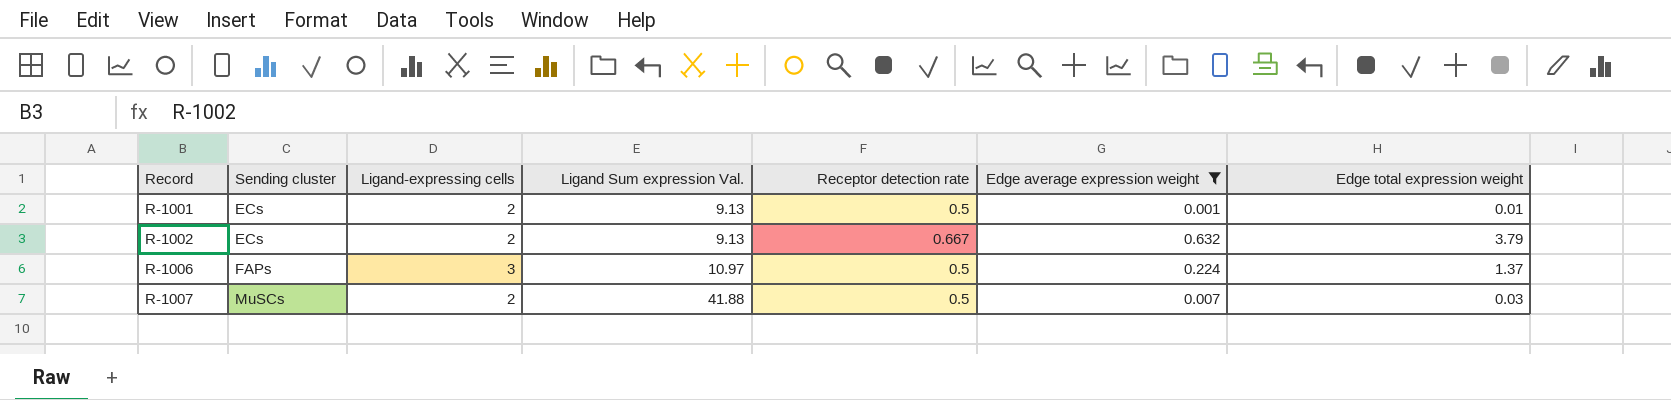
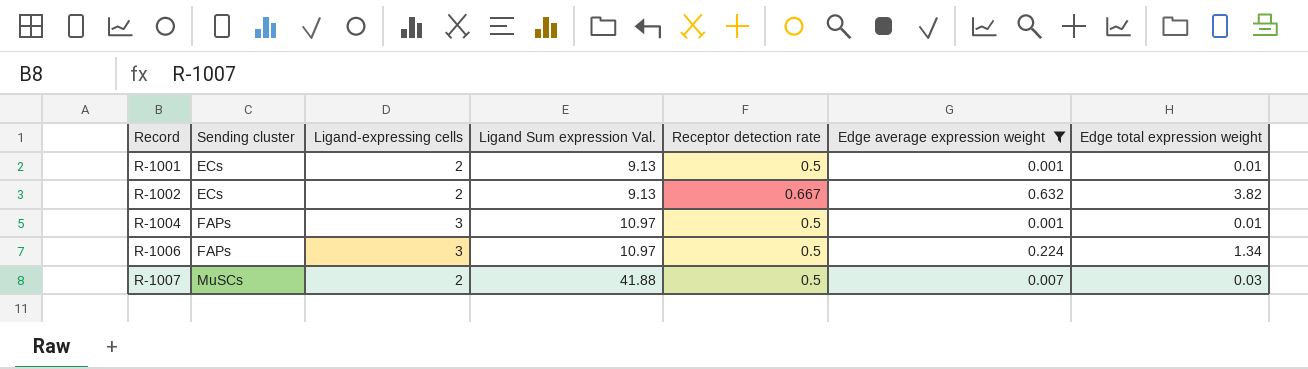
R-1002 | Edge total expression weight: 3.79 -> 3.82
row R-1004: none -> FAPs | 3 | 10.97 | 0.5 | 0.001 | 0.01
R-1006 | Edge total expression weight: 1.37 -> 1.34

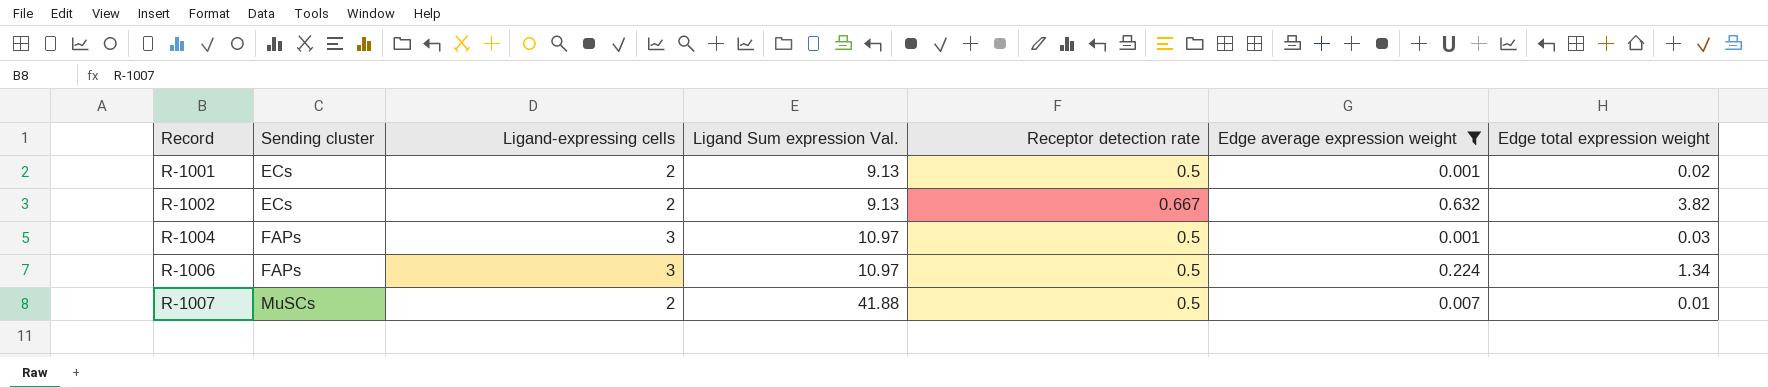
R-1001 | Edge total expression weight: 0.01 -> 0.02
R-1004 | Edge total expression weight: 0.01 -> 0.03
R-1007 | Edge total expression weight: 0.03 -> 0.01

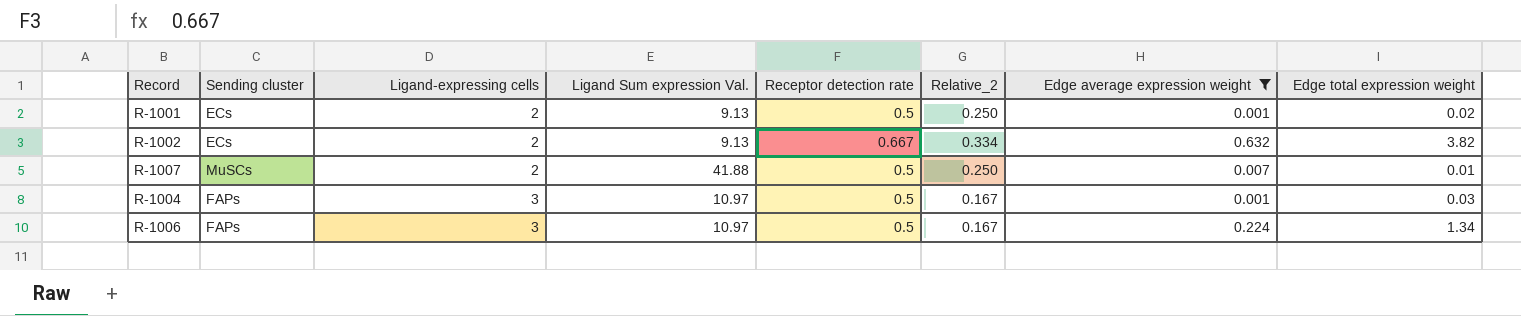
row order: Record ascending -> Ligand-expressing cells ascending
column Relative_2 | formula: none -> [Receptor detection rate] / [Ligand-expressing cells]

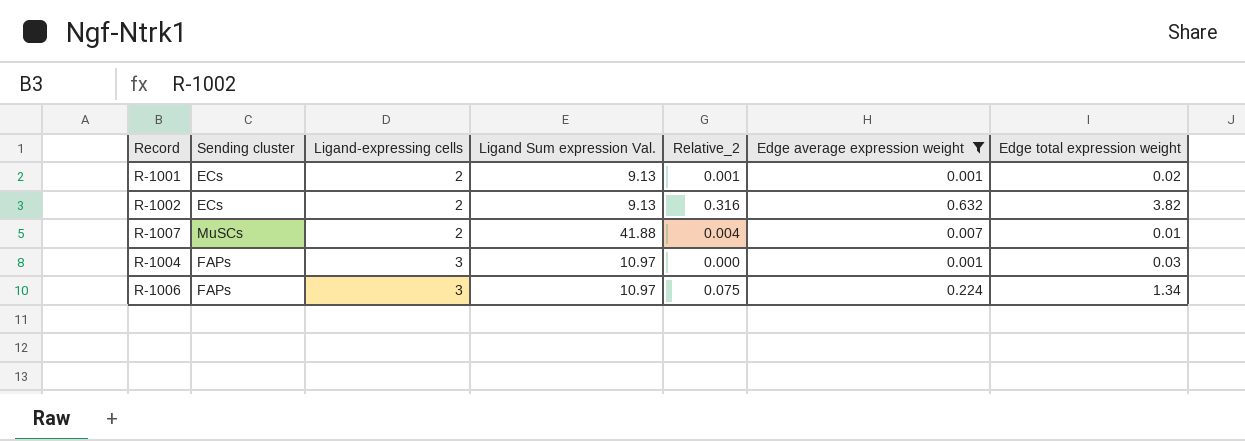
column Receptor detection rate | position: 5 -> none
column Relative_2 | formula: [Receptor detection rate] / [Ligand-expressing cells] -> [Edge average expression weight] / [Ligand-expressing cells]

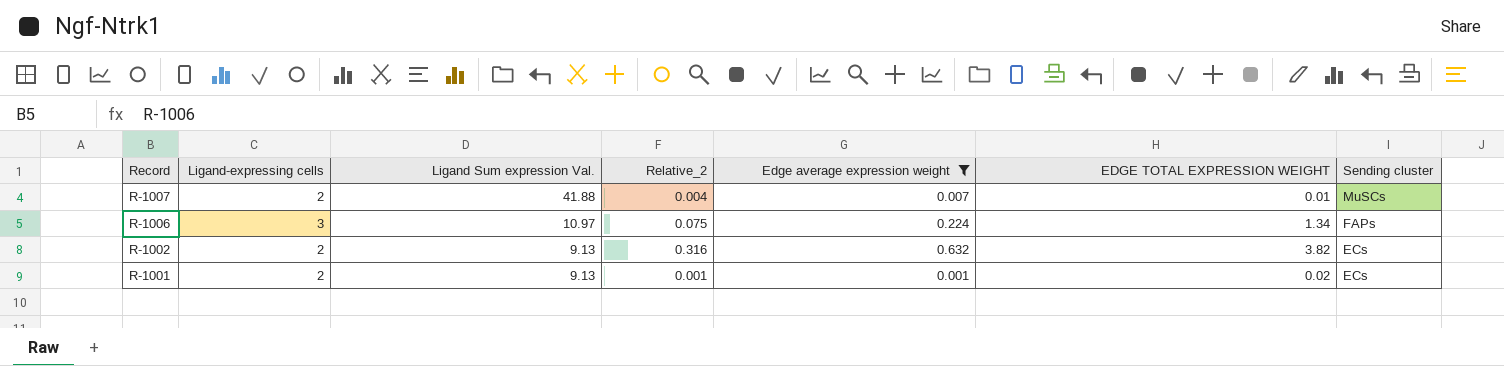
row order: Ligand-expressing cells ascending -> Record descending
column name: Edge total expression weight -> EDGE TOTAL EXPRESSION WEIGHT
column Sending cluster | position: 2 -> 7
row R-1004: FAPs | 3 | 10.97 | 0.000 | 0.001 | 0.03 -> none

